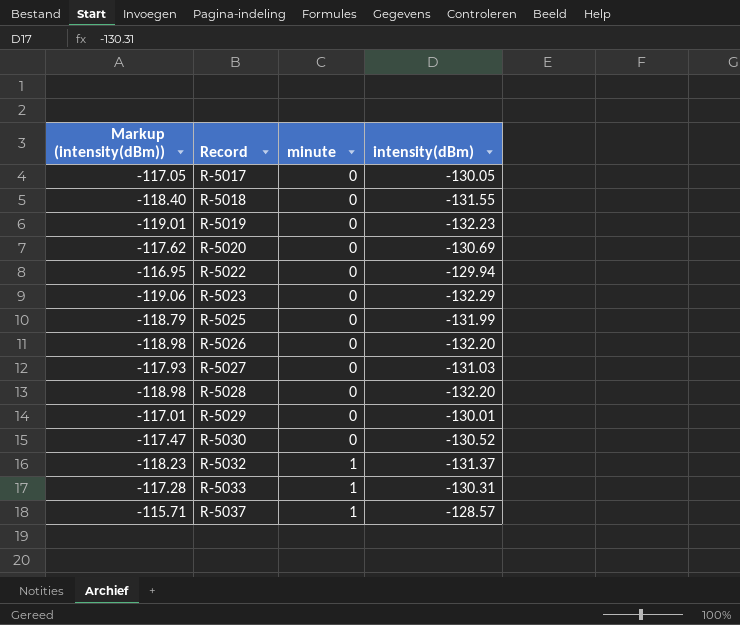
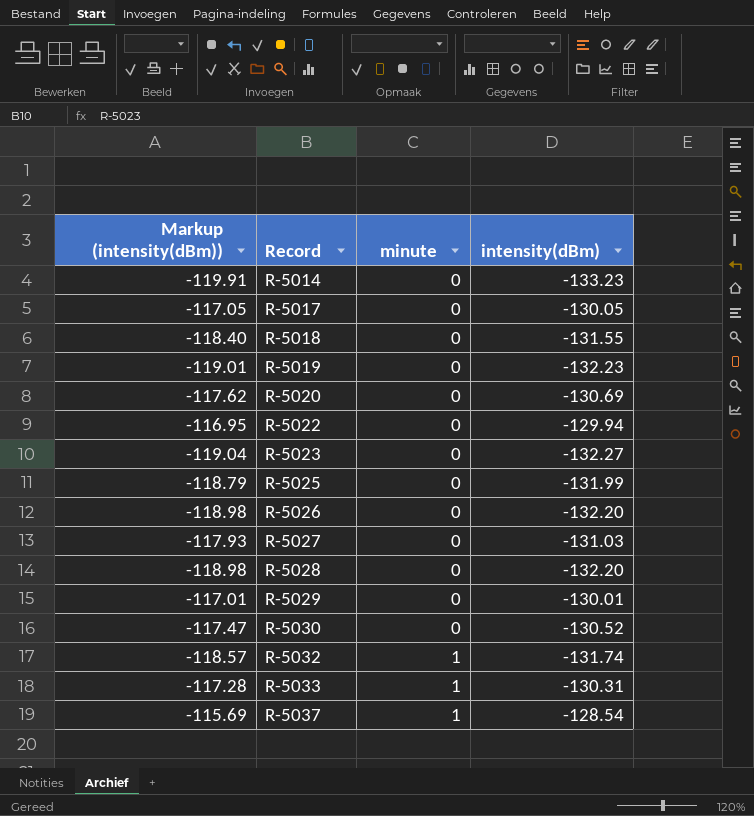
row R-5014: none -> -119.91 | 0 | -133.23
R-5023 | Markup (intensity(dBm)): -119.06 -> -119.04
R-5023 | intensity(dBm): -132.29 -> -132.27
R-5032 | Markup (intensity(dBm)): -118.23 -> -118.57
R-5032 | intensity(dBm): -131.37 -> -131.74
R-5037 | Markup (intensity(dBm)): -115.71 -> -115.69
R-5037 | intensity(dBm): -128.57 -> -128.54

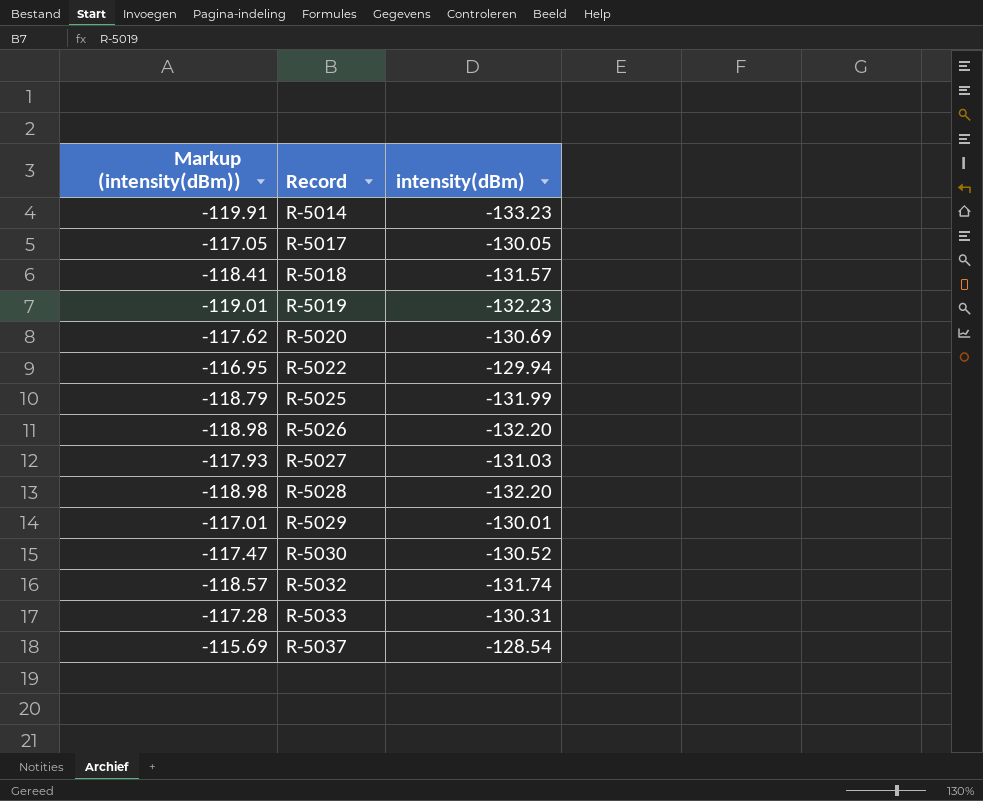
column minute | position: 3 -> none
row R-5023: -119.04 | 0 | -132.27 -> none
R-5018 | Markup (intensity(dBm)): -118.40 -> -118.41
R-5018 | intensity(dBm): -131.55 -> -131.57

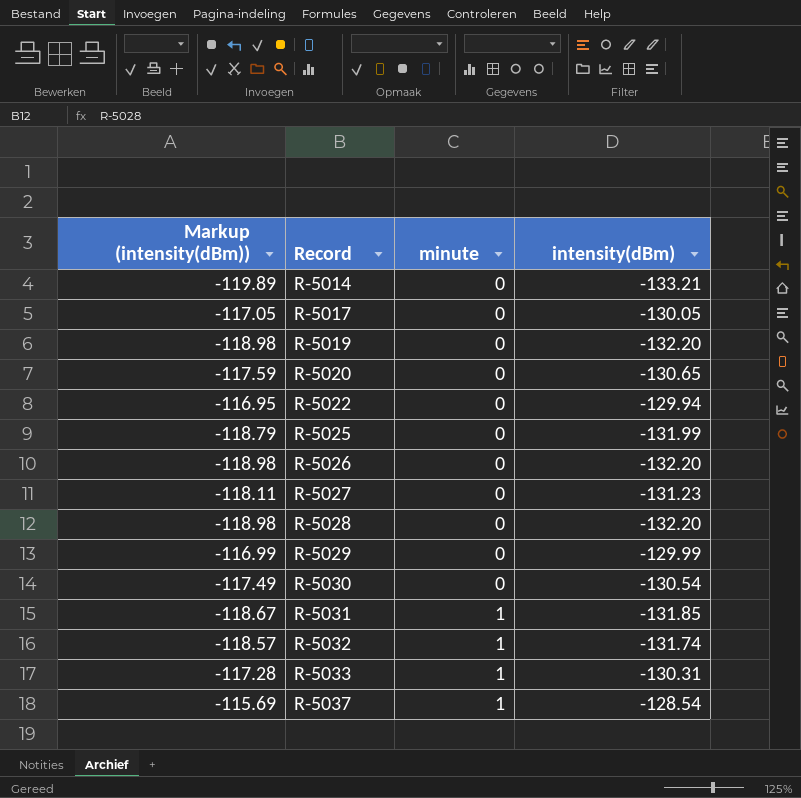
column minute | position: none -> 3
row R-5018: -118.41 | -131.57 -> none
R-5014 | Markup (intensity(dBm)): -119.91 -> -119.89
R-5014 | intensity(dBm): -133.23 -> -133.21
R-5019 | Markup (intensity(dBm)): -119.01 -> -118.98
R-5019 | intensity(dBm): -132.23 -> -132.20
R-5020 | Markup (intensity(dBm)): -117.62 -> -117.59
R-5020 | intensity(dBm): -130.69 -> -130.65
R-5027 | Markup (intensity(dBm)): -117.93 -> -118.11
R-5027 | intensity(dBm): -131.03 -> -131.23
R-5029 | Markup (intensity(dBm)): -117.01 -> -116.99
R-5029 | intensity(dBm): -130.01 -> -129.99
R-5030 | Markup (intensity(dBm)): -117.47 -> -117.49
R-5030 | intensity(dBm): -130.52 -> -130.54
row R-5031: none -> -118.67 | 1 | -131.85

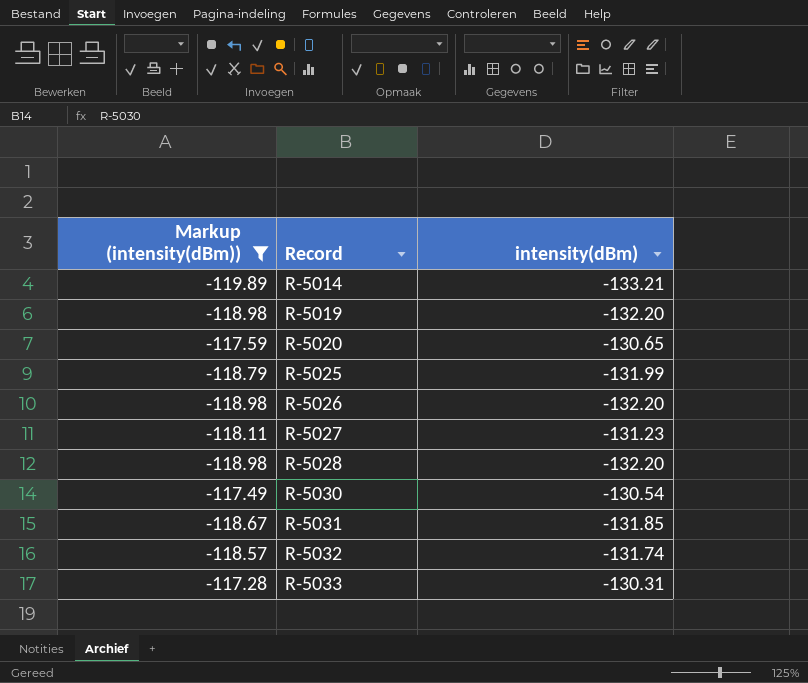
filter: none -> Markup (intensity(dBm)) <= -117.28
column minute | position: 3 -> none

